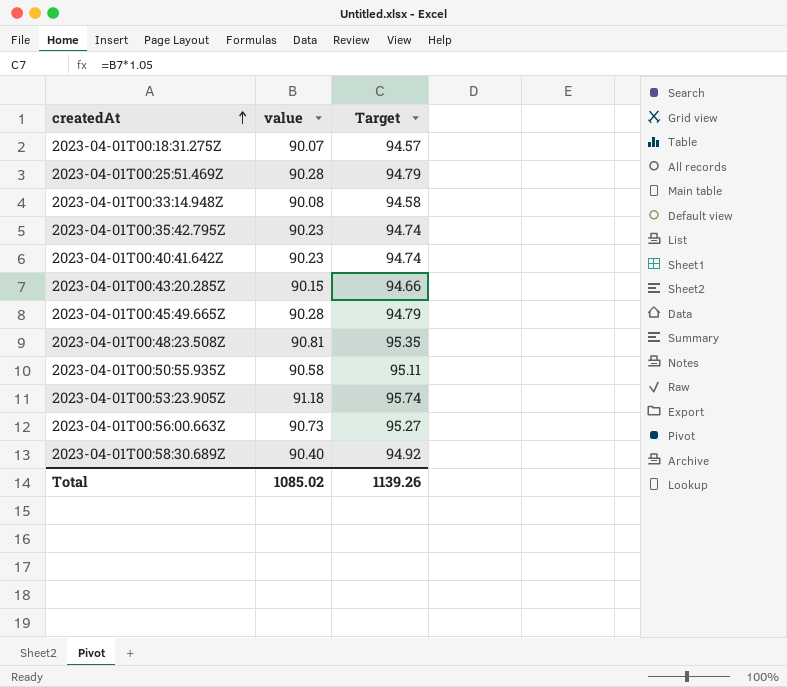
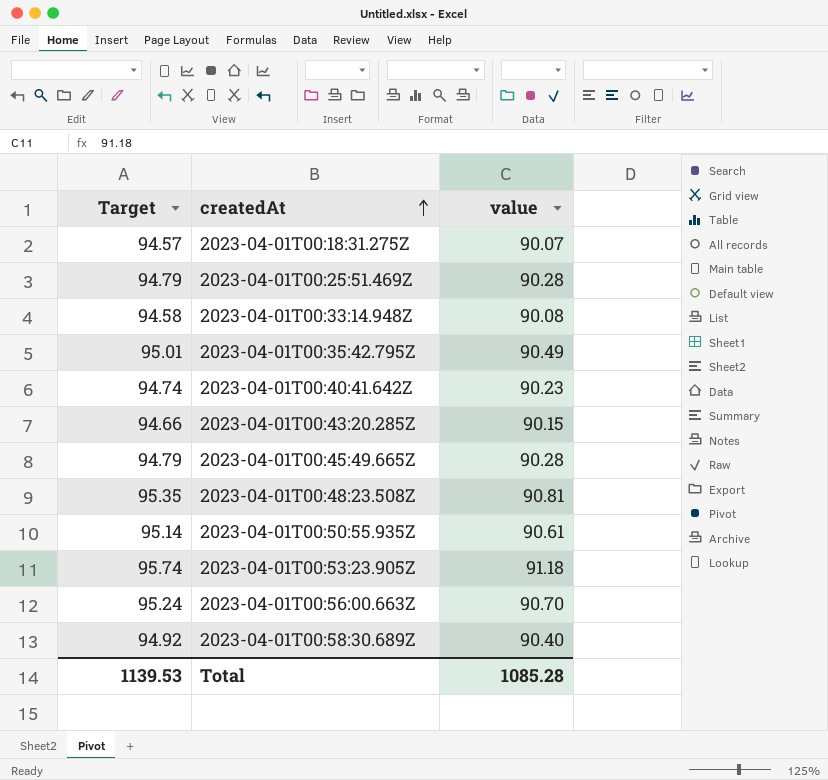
column Target | position: 3 -> 1
2023-04-01T00:35:42.795Z | Target: 94.74 -> 95.01
2023-04-01T00:35:42.795Z | value: 90.23 -> 90.49
2023-04-01T00:50:55.935Z | Target: 95.11 -> 95.14
2023-04-01T00:50:55.935Z | value: 90.58 -> 90.61
2023-04-01T00:56:00.663Z | Target: 95.27 -> 95.24
2023-04-01T00:56:00.663Z | value: 90.73 -> 90.70
Total | Target: 1139.26 -> 1139.53
Total | value: 1085.02 -> 1085.28

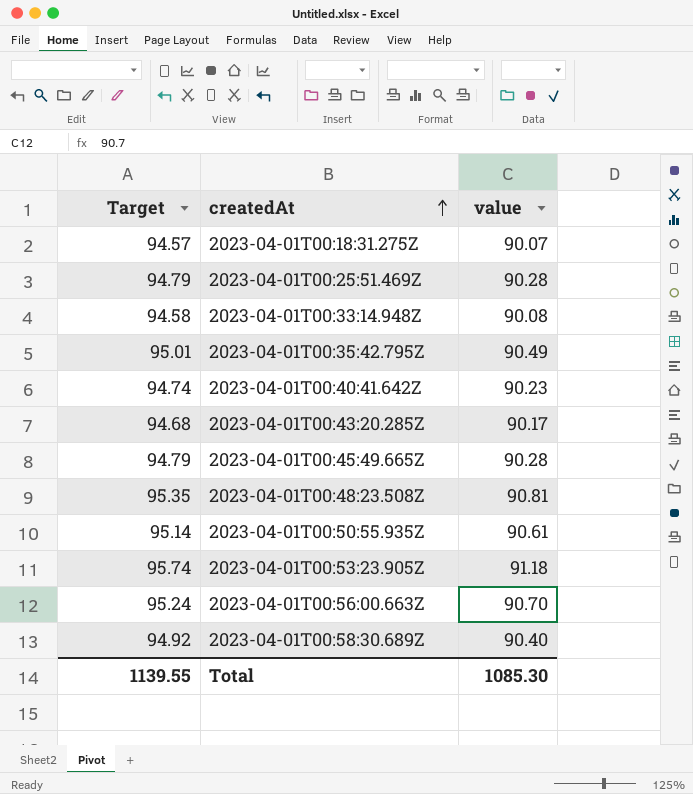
2023-04-01T00:43:20.285Z | Target: 94.66 -> 94.68
2023-04-01T00:43:20.285Z | value: 90.15 -> 90.17
Total | Target: 1139.53 -> 1139.55
Total | value: 1085.28 -> 1085.30

